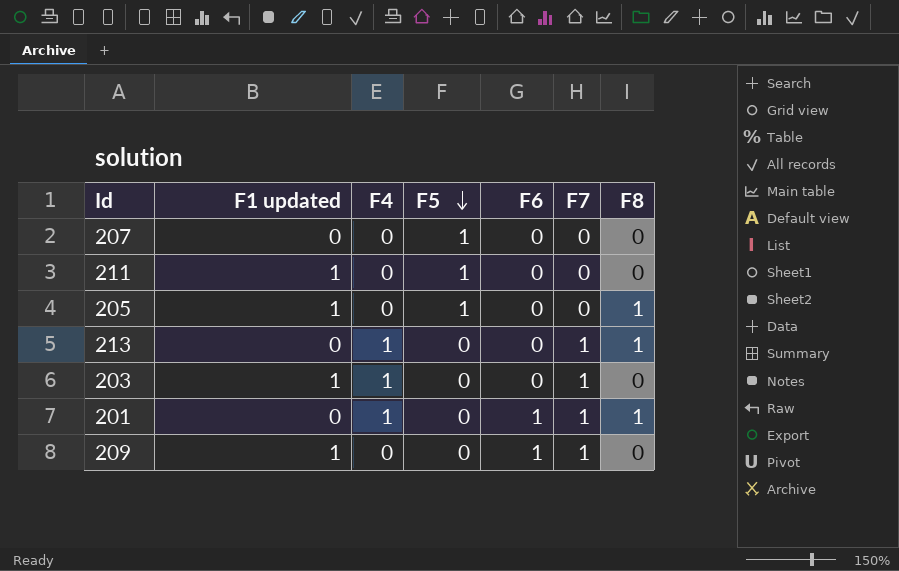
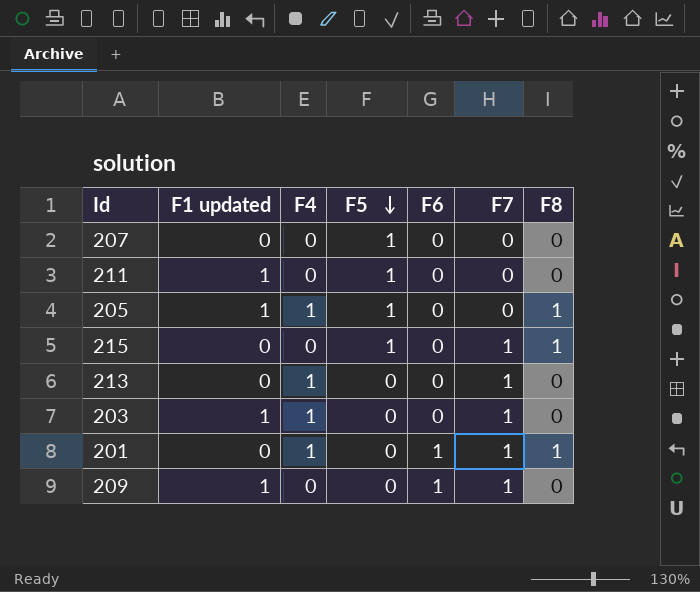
205 | F4: 0 -> 1
row 215: none -> 0 | 0 | 1 | 0 | 1 | 1
213 | F8: 1 -> 0

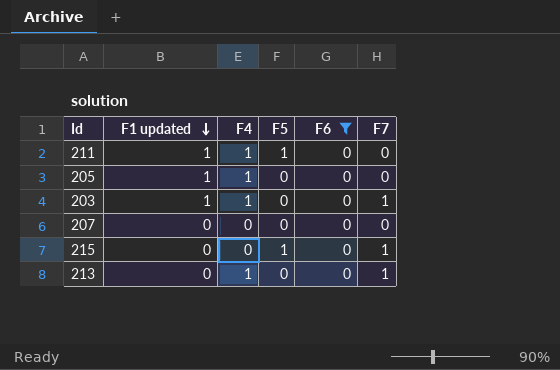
filter: none -> F6 = 0
row order: F5 descending -> F1 updated descending
column F8 | position: 7 -> none
211 | F4: 0 -> 1
205 | F5: 1 -> 0
207 | F5: 1 -> 0

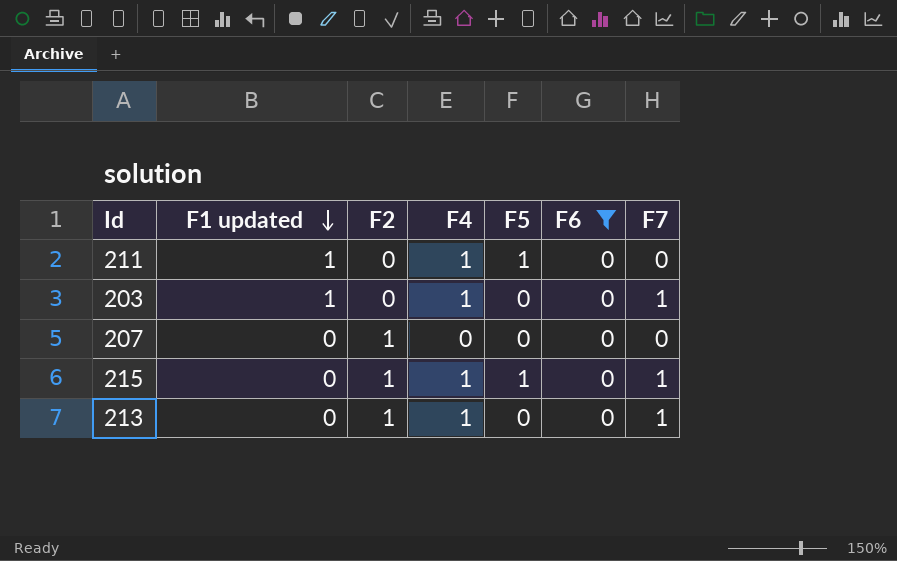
column F2 | position: none -> 3
row 205: 1 | 1 | 0 | 0 | 0 -> none
215 | F4: 0 -> 1

